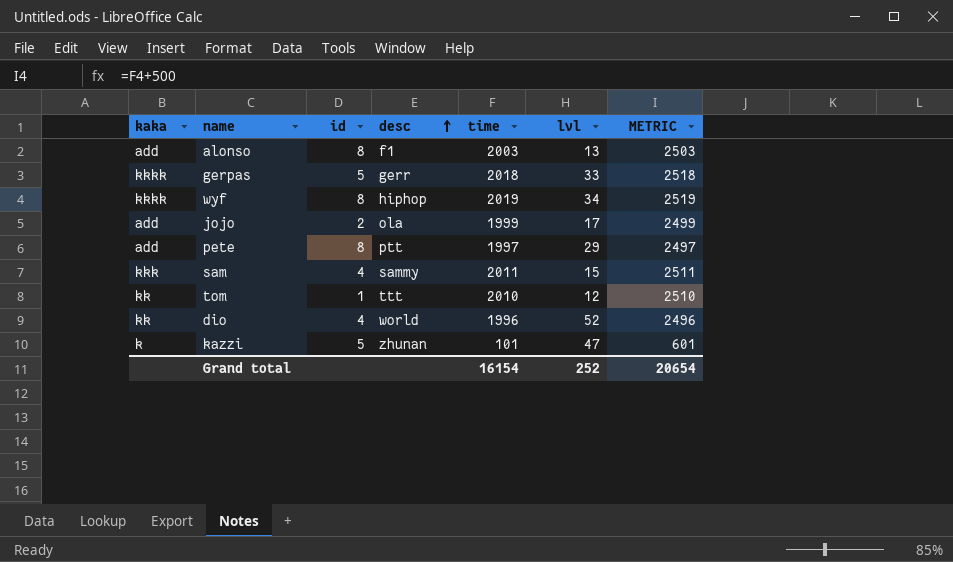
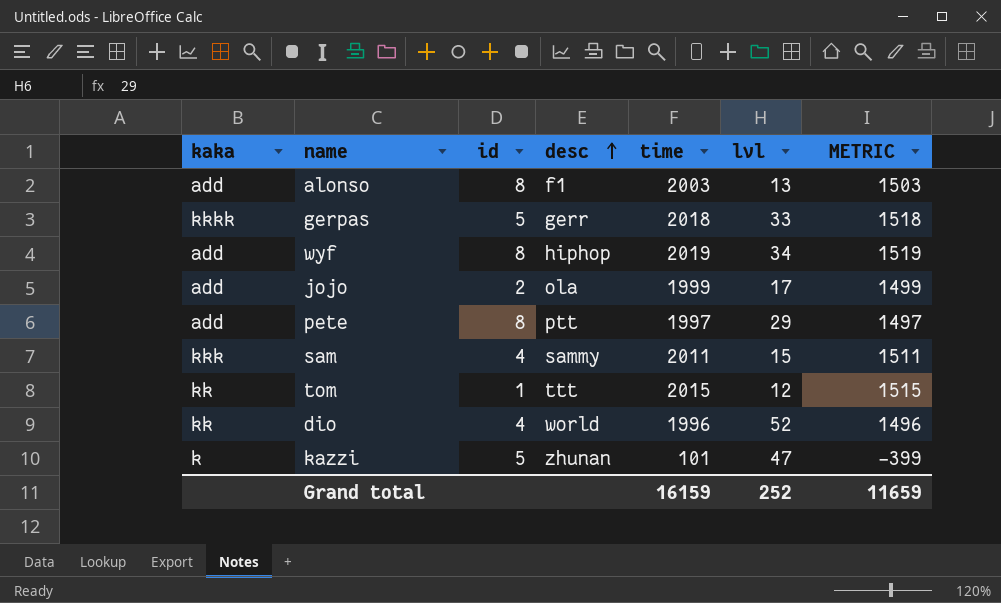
column METRIC | formula: [time] + 500 -> [time] - 500
wyf | kaka: kkkk -> add
tom | time: 2010 -> 2015
Grand total | time: 16154 -> 16159
Grand total | METRIC: 20654 -> 11659

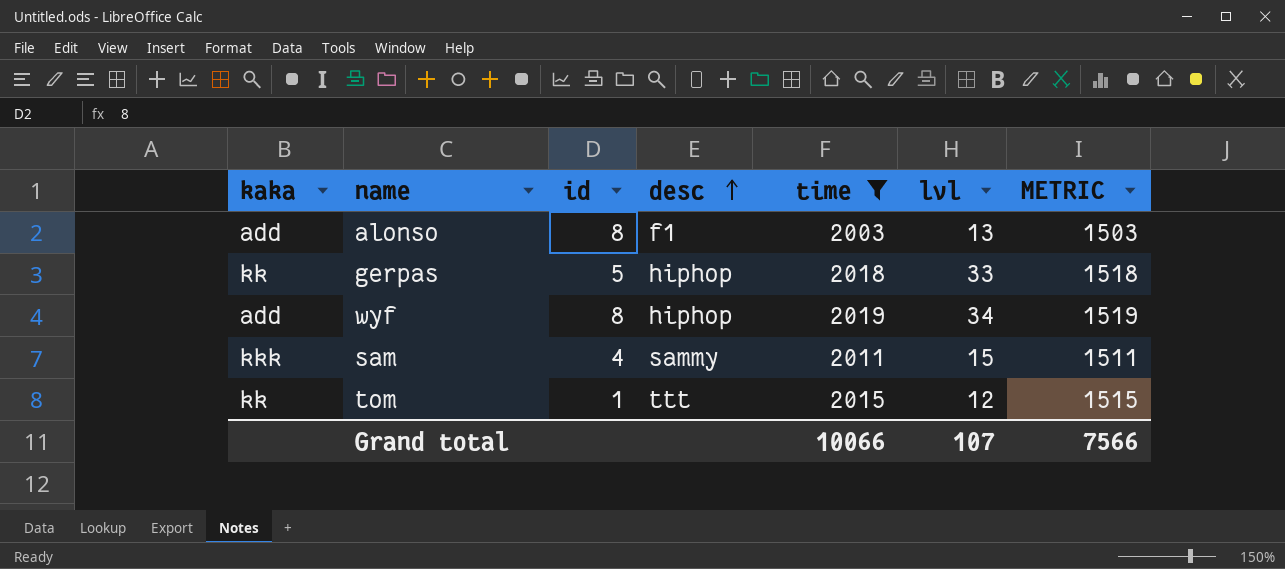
filter: none -> time >= 2003
gerpas | kaka: kkkk -> kk
gerpas | desc: gerr -> hiphop
Grand total | time: 16159 -> 10066
Grand total | lvl: 252 -> 107
Grand total | METRIC: 11659 -> 7566

